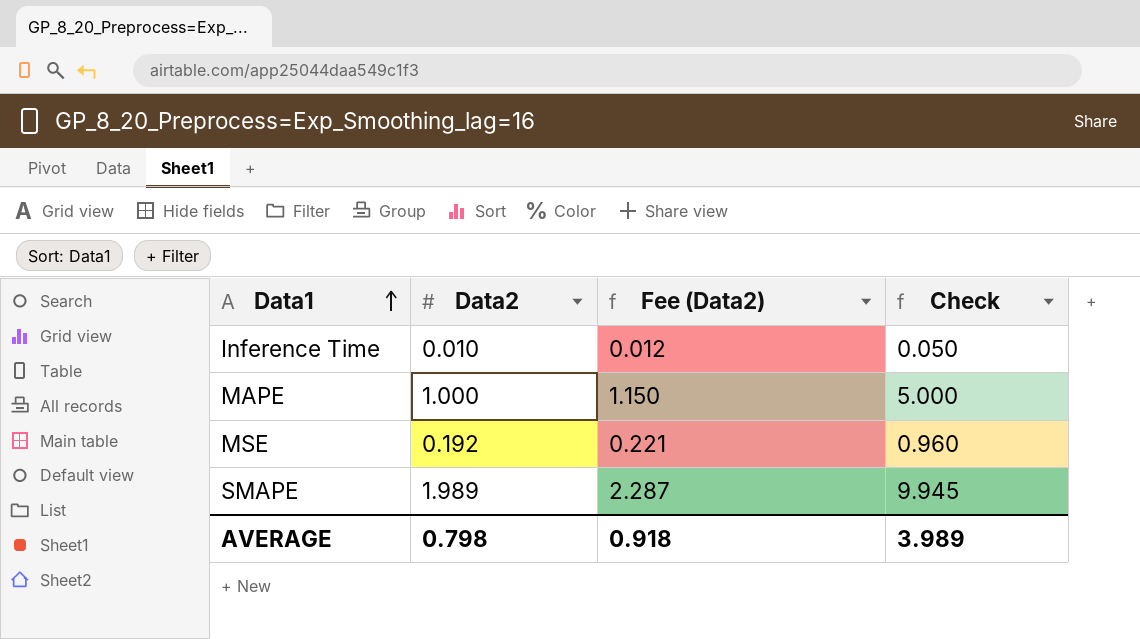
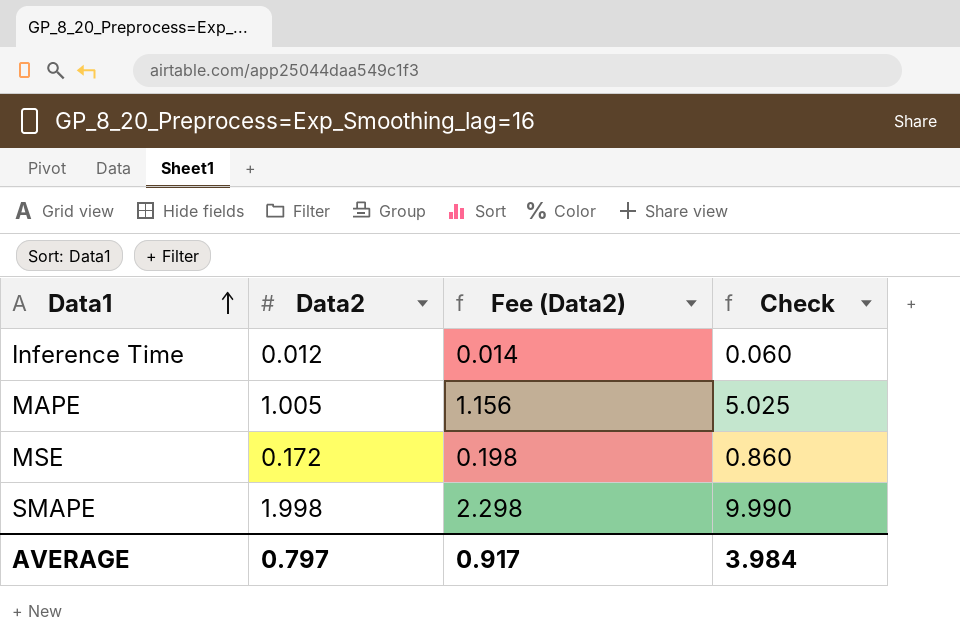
Inference Time | Data2: 0.010 -> 0.012
Inference Time | Fee (Data2): 0.012 -> 0.014
Inference Time | Check: 0.050 -> 0.060
MAPE | Data2: 1.000 -> 1.005
MAPE | Fee (Data2): 1.150 -> 1.156
MAPE | Check: 5.000 -> 5.025
MSE | Data2: 0.192 -> 0.172
MSE | Fee (Data2): 0.221 -> 0.198
MSE | Check: 0.960 -> 0.860
SMAPE | Data2: 1.989 -> 1.998
SMAPE | Fee (Data2): 2.287 -> 2.298
SMAPE | Check: 9.945 -> 9.990
AVERAGE | Data2: 0.798 -> 0.797
AVERAGE | Fee (Data2): 0.918 -> 0.917
AVERAGE | Check: 3.989 -> 3.984

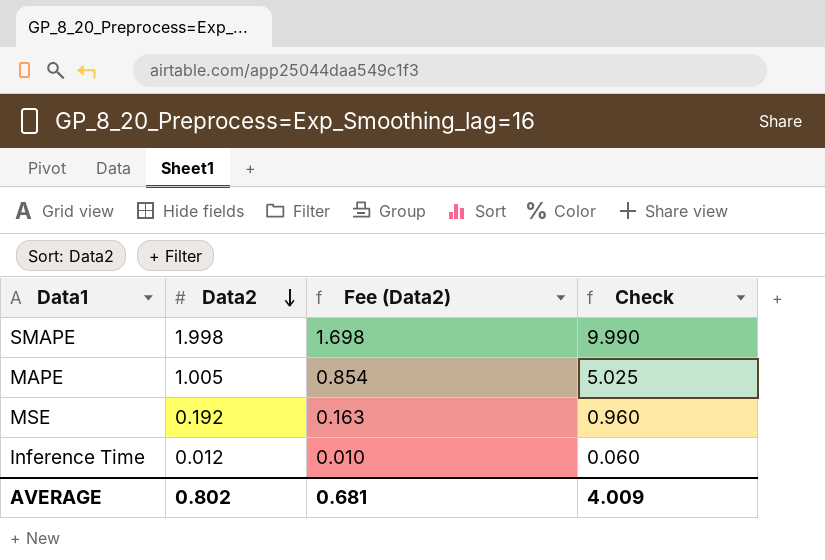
row order: Data1 ascending -> Data2 descending
column Fee (Data2) | formula: [Data2] * 1.15 -> [Data2] * 0.85
MSE | Data2: 0.172 -> 0.192
MSE | Check: 0.860 -> 0.960
AVERAGE | Data2: 0.797 -> 0.802
AVERAGE | Fee (Data2): 0.917 -> 0.681
AVERAGE | Check: 3.984 -> 4.009

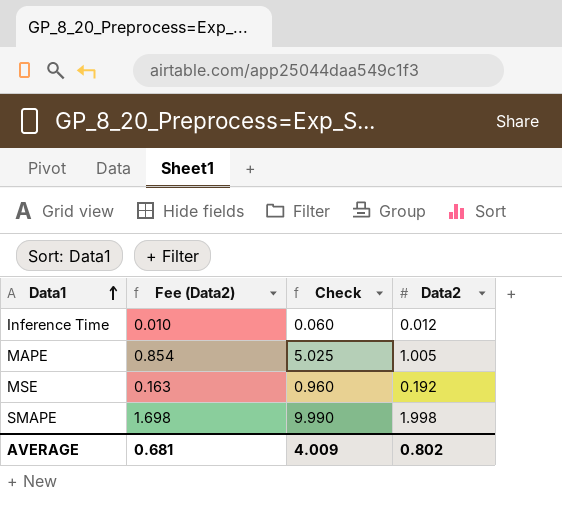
row order: Data2 descending -> Data1 ascending
column Data2 | position: 2 -> 4

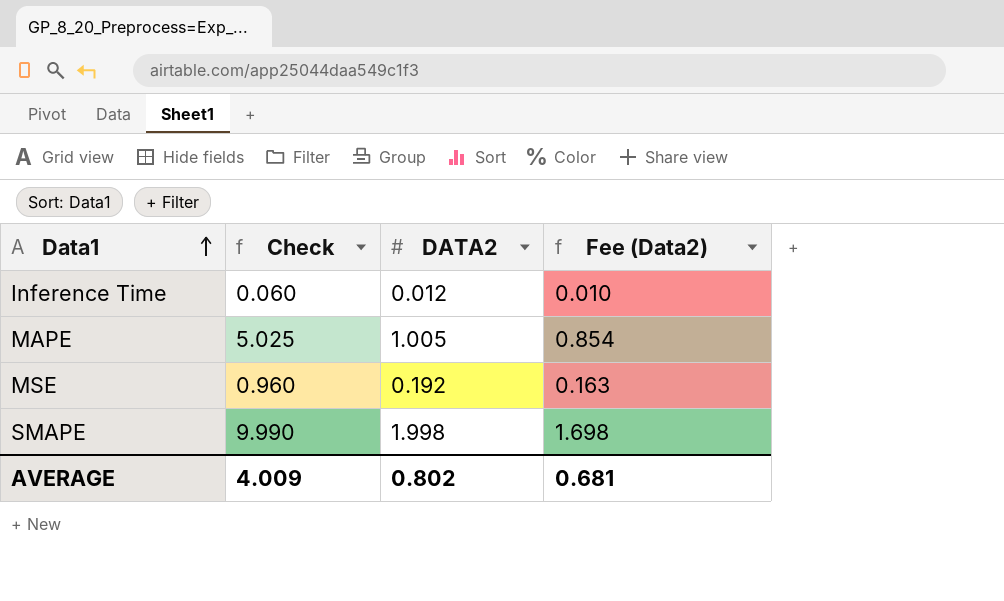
column name: Data2 -> DATA2
column Fee (Data2) | position: 2 -> 4

